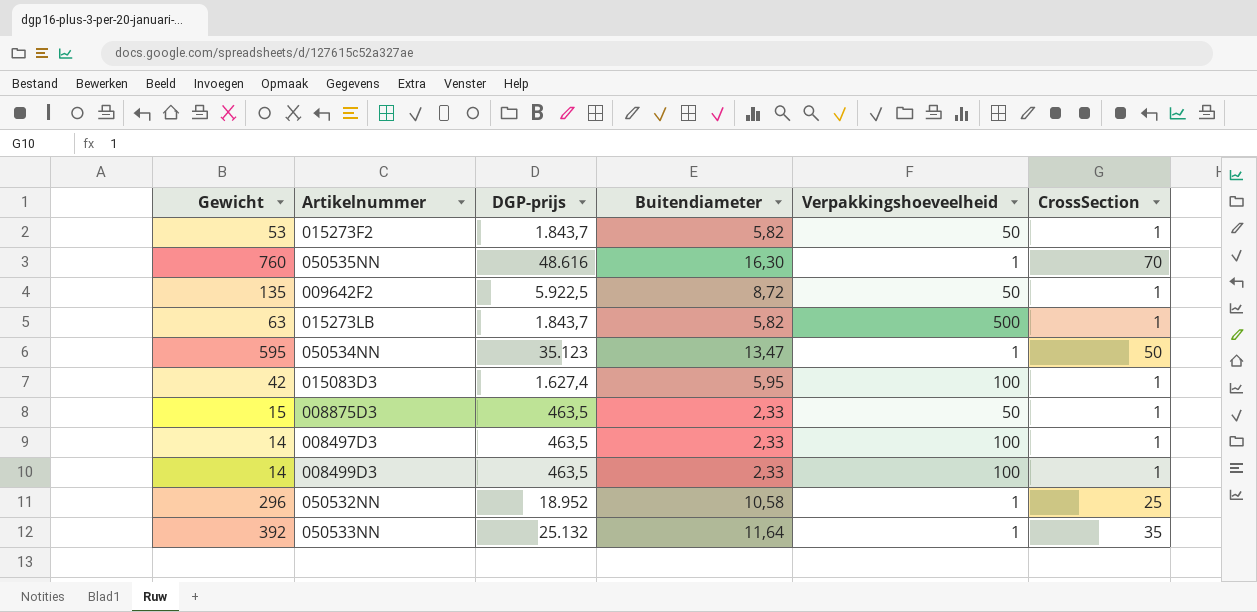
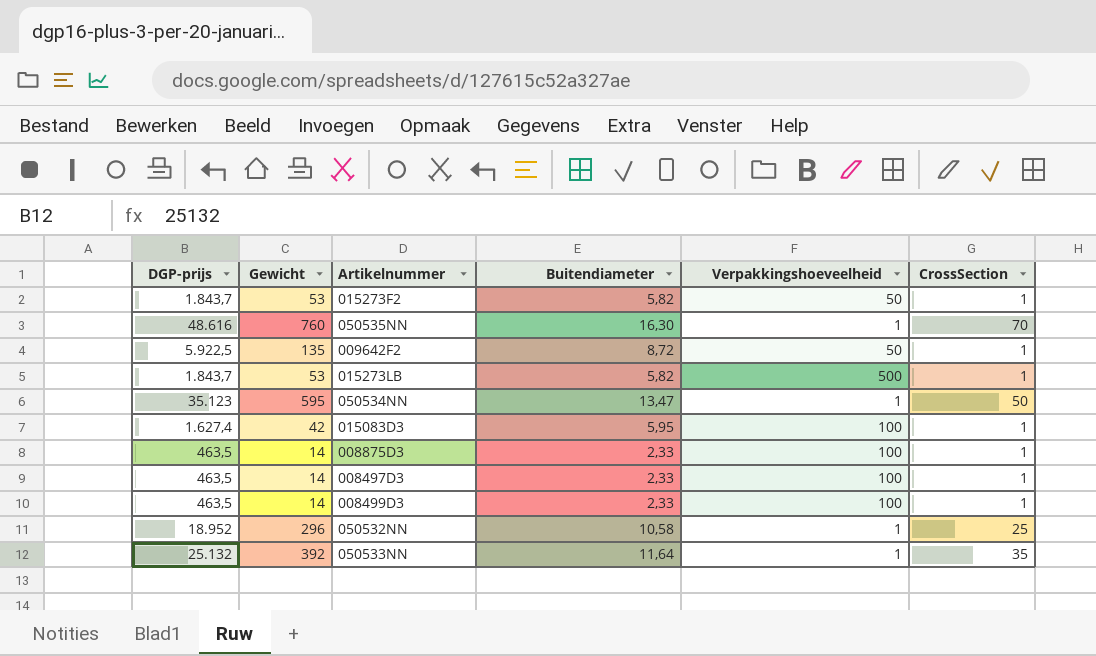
column DGP-prijs | position: 3 -> 1
015273LB | Gewicht: 63 -> 53
008875D3 | Gewicht: 15 -> 14
008875D3 | Verpakkingshoeveelheid: 50 -> 100

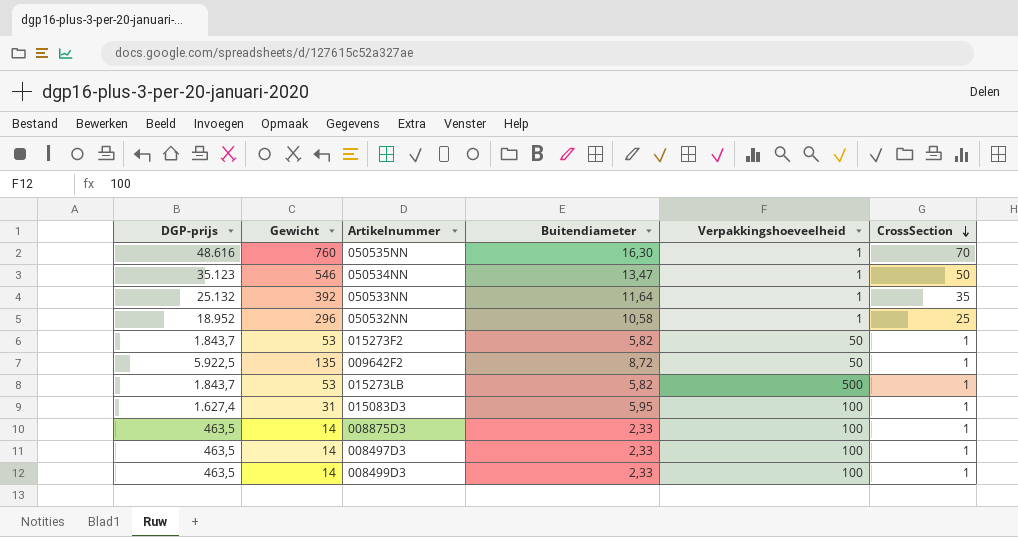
row order: none -> CrossSection descending
050534NN | Gewicht: 595 -> 546
015083D3 | Gewicht: 42 -> 31

